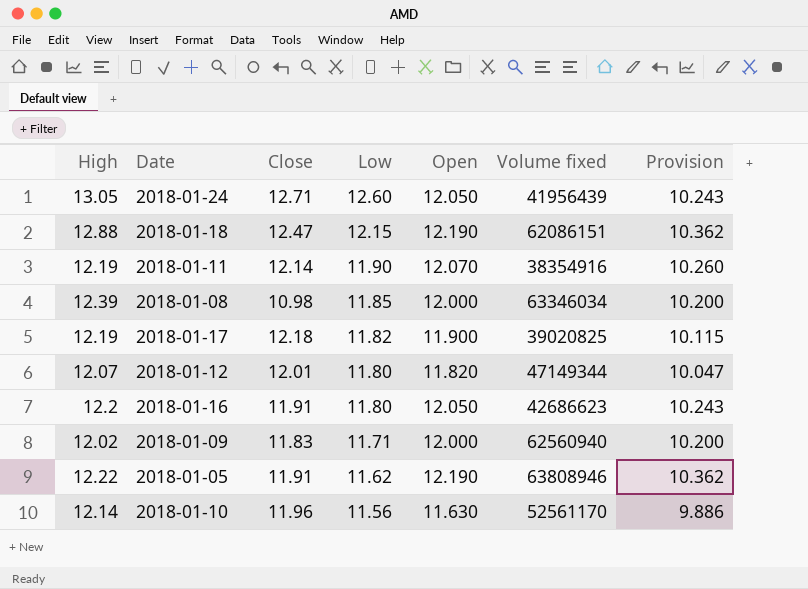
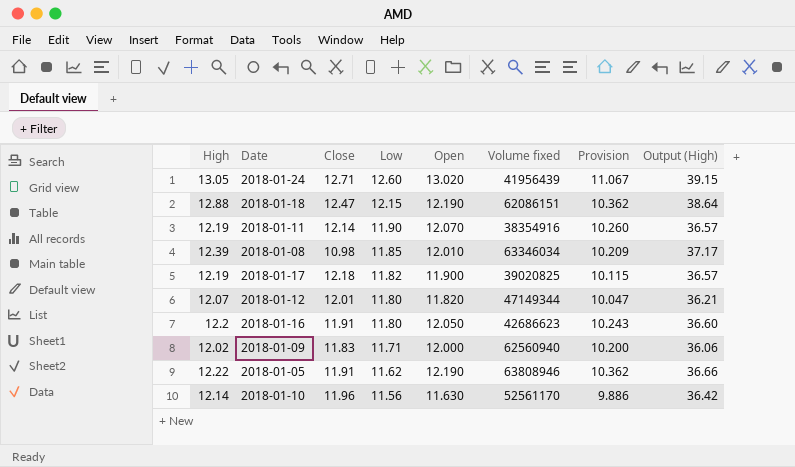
column Output (High) | formula: none -> [High] * 3
2018-01-24 | Open: 12.050 -> 13.020
2018-01-24 | Provision: 10.243 -> 11.067
2018-01-08 | Open: 12.000 -> 12.010
2018-01-08 | Provision: 10.200 -> 10.209

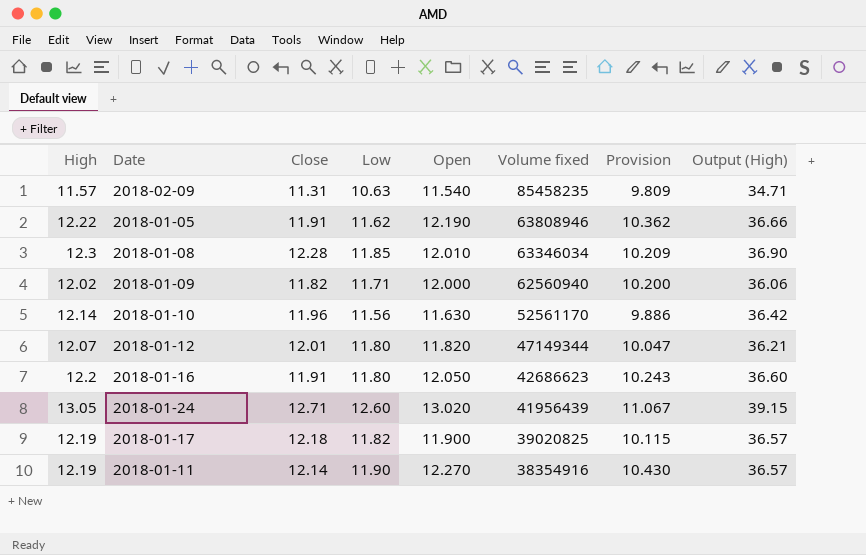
row order: Low descending -> Volume fixed descending
row 2018-01-18: 12.88 | 12.47 | 12.15 | 12.190 | 62086151 | 10.362 | 38.64 -> none
row 2018-02-09: none -> 11.57 | 11.31 | 10.63 | 11.540 | 85458235 | 9.809 | 34.71
2018-01-08 | High: 12.39 -> 12.3
2018-01-08 | Close: 10.98 -> 12.28
2018-01-08 | Output (High): 37.17 -> 36.90
2018-01-09 | Close: 11.83 -> 11.82
2018-01-11 | Open: 12.070 -> 12.270
2018-01-11 | Provision: 10.260 -> 10.430

